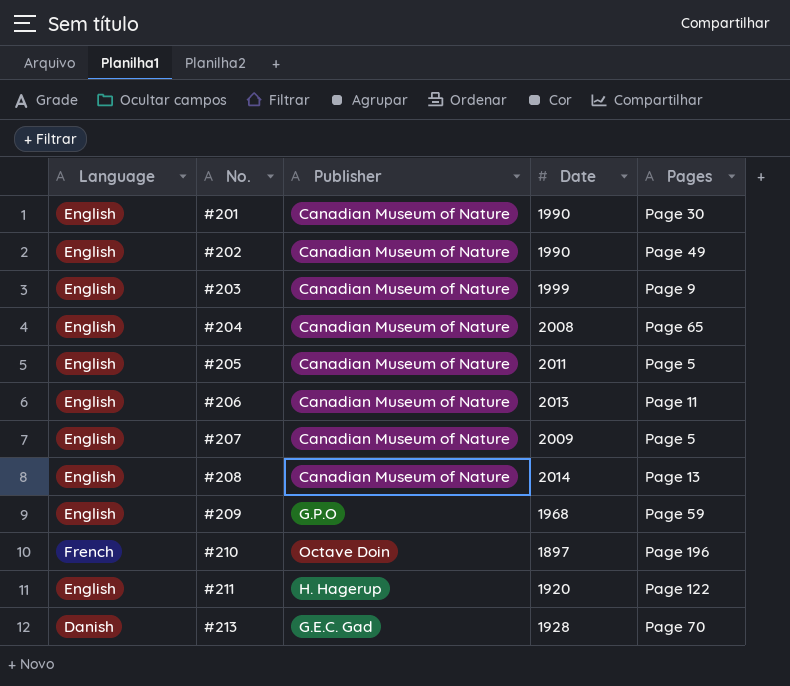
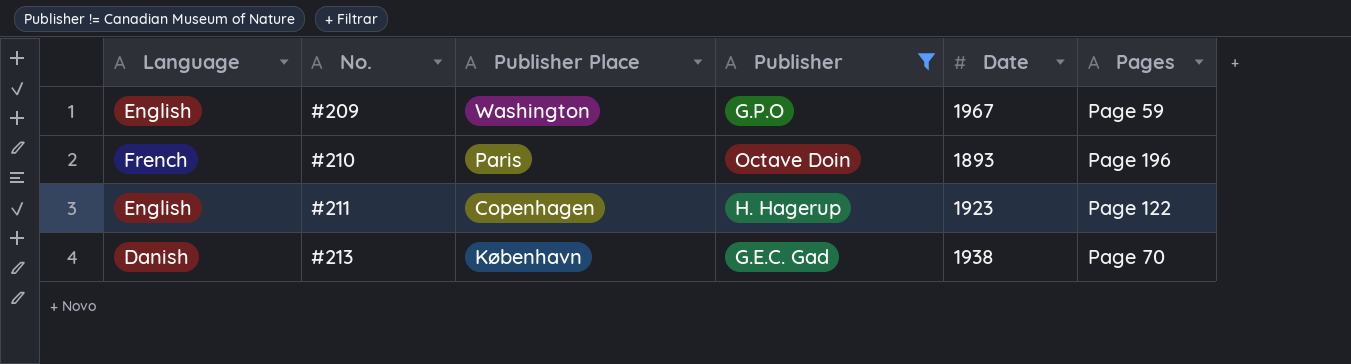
filter: none -> Publisher != Canadian Museum of Nature
column Publisher Place | position: none -> 3
#209 | Date: 1968 -> 1967
#210 | Date: 1897 -> 1893
#211 | Date: 1920 -> 1923
#213 | Date: 1928 -> 1938

